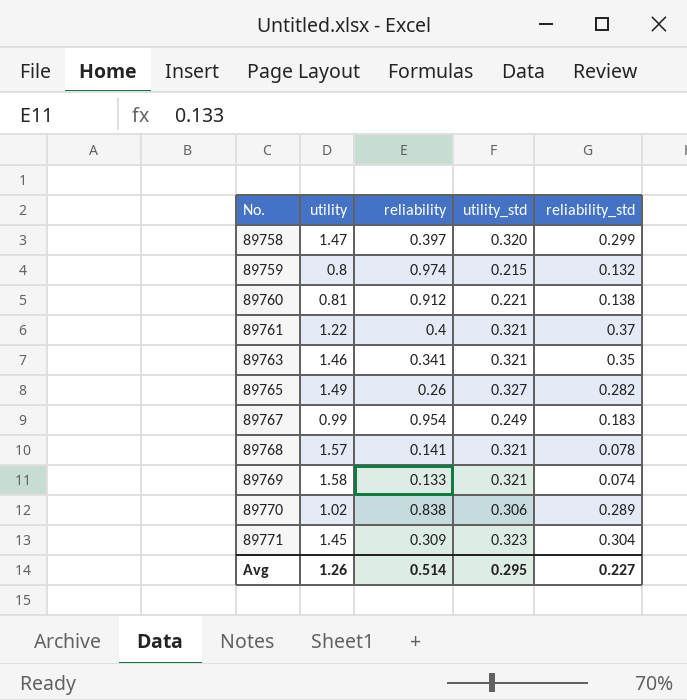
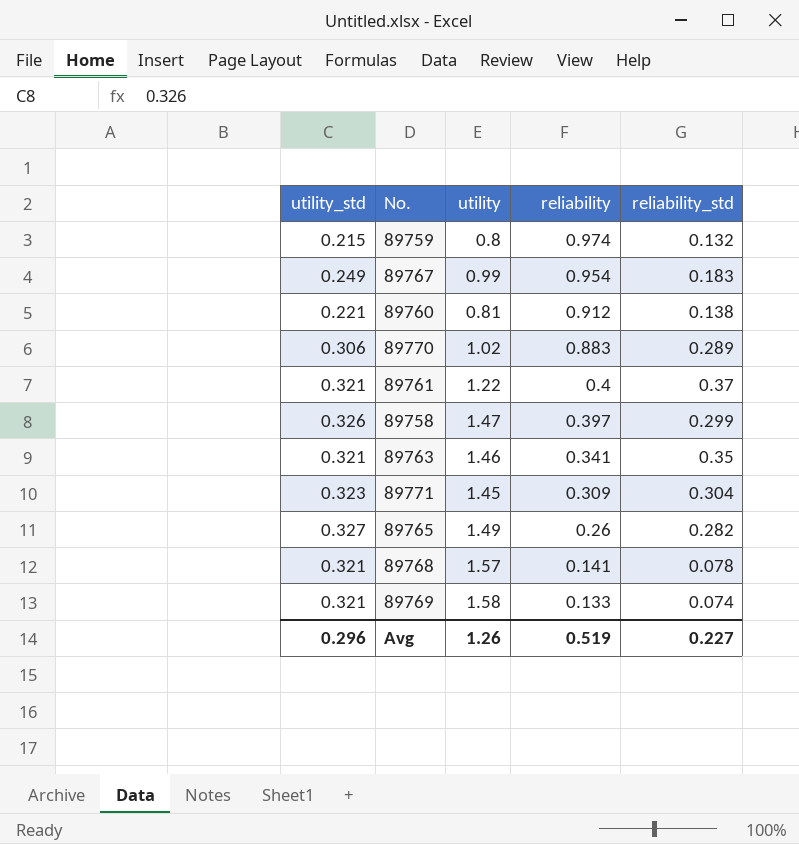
row order: No. ascending -> reliability descending
column utility_std | position: 4 -> 1
89770 | reliability: 0.838 -> 0.883
89758 | utility_std: 0.320 -> 0.326
Avg | utility_std: 0.295 -> 0.296
Avg | reliability: 0.514 -> 0.519

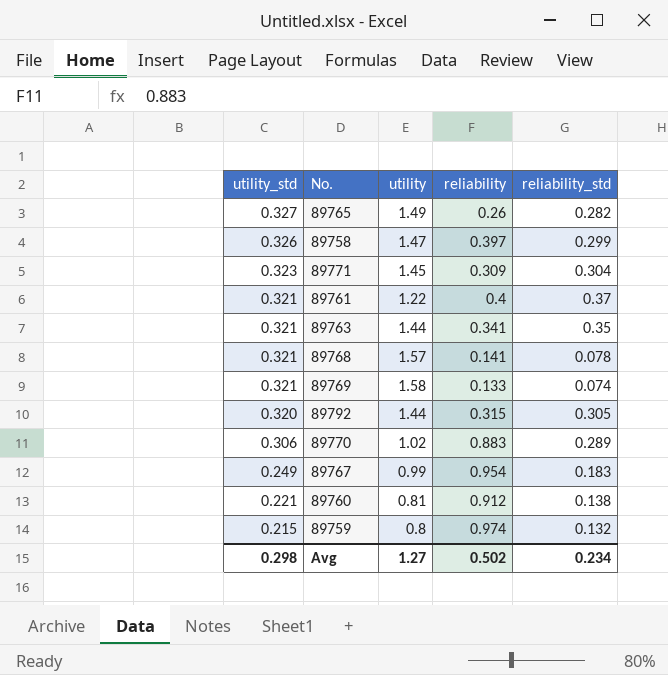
row order: reliability descending -> utility_std descending
89763 | utility: 1.46 -> 1.44
row 89792: none -> 0.320 | 1.44 | 0.315 | 0.305
Avg | utility_std: 0.296 -> 0.298
Avg | utility: 1.26 -> 1.27
Avg | reliability: 0.519 -> 0.502
Avg | reliability_std: 0.227 -> 0.234

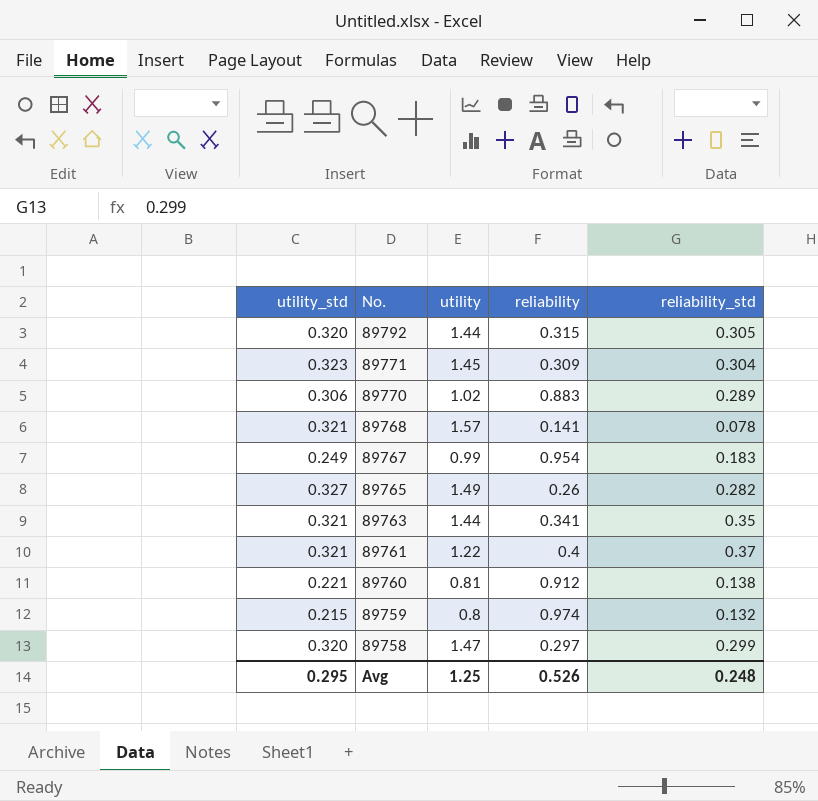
row order: utility_std descending -> No. descending
row 89769: 0.321 | 1.58 | 0.133 | 0.074 -> none
89758 | utility_std: 0.326 -> 0.320
89758 | reliability: 0.397 -> 0.297
Avg | utility_std: 0.298 -> 0.295
Avg | utility: 1.27 -> 1.25
Avg | reliability: 0.502 -> 0.526
Avg | reliability_std: 0.234 -> 0.248

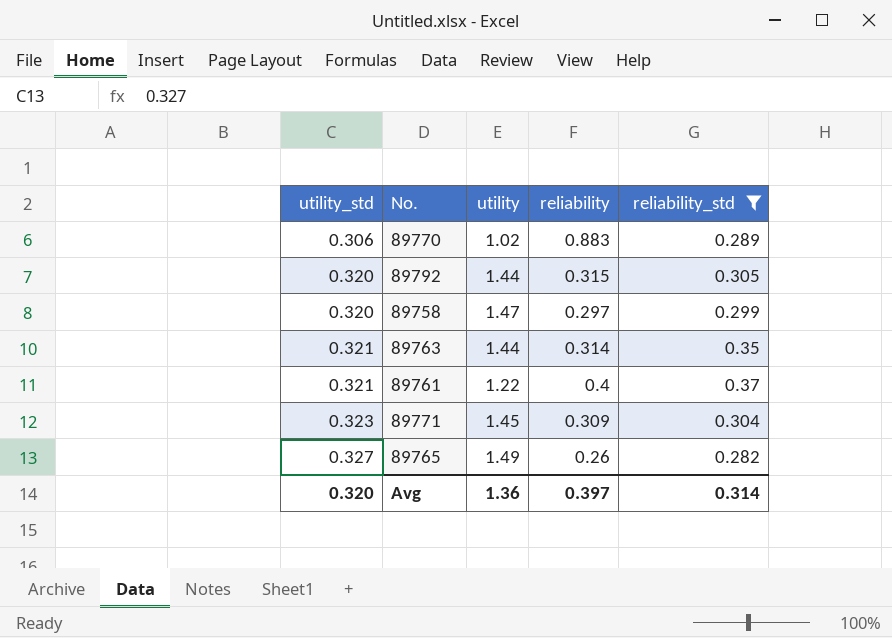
filter: none -> reliability_std >= 0.282
row order: No. descending -> utility_std ascending
89763 | reliability: 0.341 -> 0.314
Avg | utility_std: 0.295 -> 0.320
Avg | utility: 1.25 -> 1.36
Avg | reliability: 0.526 -> 0.397
Avg | reliability_std: 0.248 -> 0.314

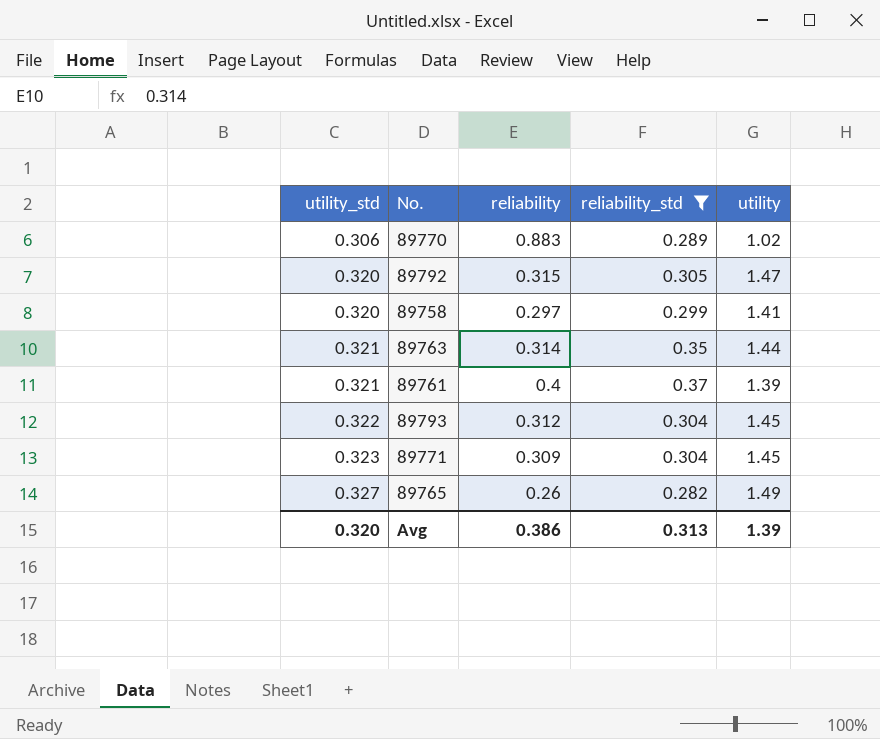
column utility | position: 3 -> 5
89792 | utility: 1.44 -> 1.47
89758 | utility: 1.47 -> 1.41
89761 | utility: 1.22 -> 1.39
row 89793: none -> 0.322 | 0.312 | 0.304 | 1.45
Avg | reliability: 0.397 -> 0.386
Avg | reliability_std: 0.314 -> 0.313
Avg | utility: 1.36 -> 1.39

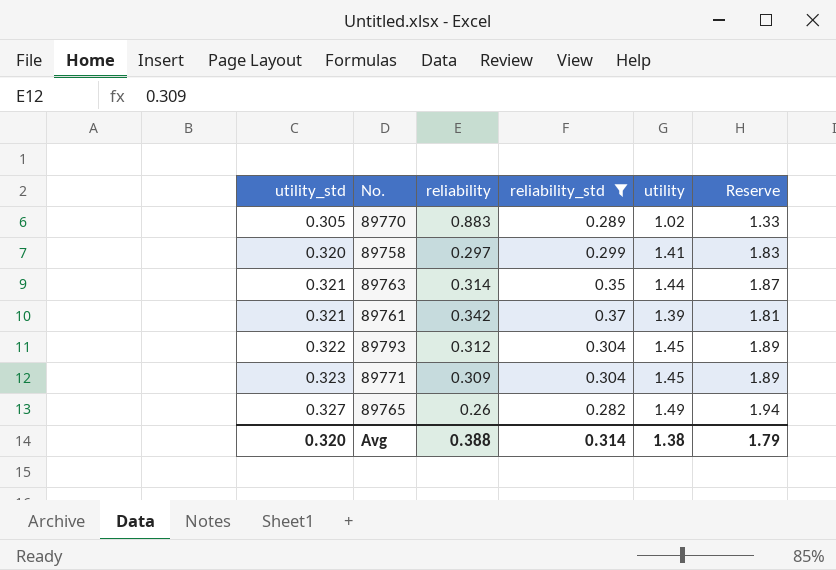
column Reserve | formula: none -> [utility] * 1.3
row 89792: 0.320 | 0.315 | 0.305 | 1.47 -> none
89770 | utility_std: 0.306 -> 0.305
89761 | reliability: 0.4 -> 0.342
Avg | reliability: 0.386 -> 0.388
Avg | reliability_std: 0.313 -> 0.314
Avg | utility: 1.39 -> 1.38

